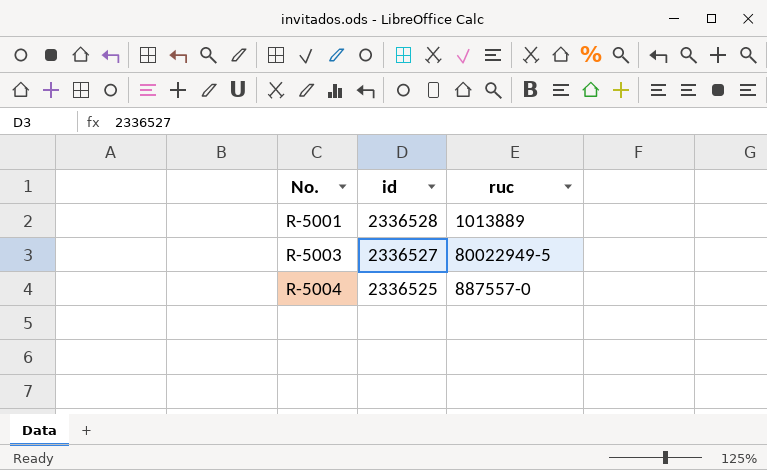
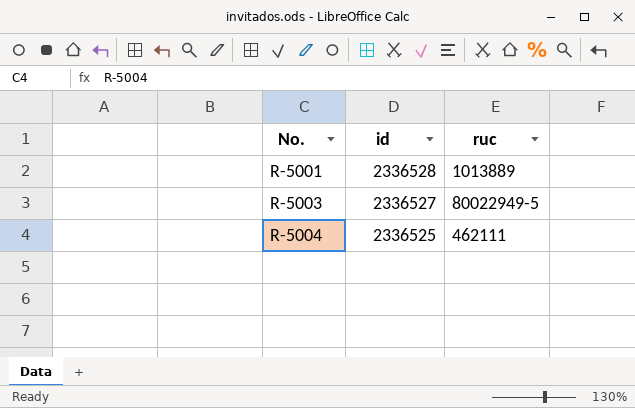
R-5004 | ruc: 887557-0 -> 462111

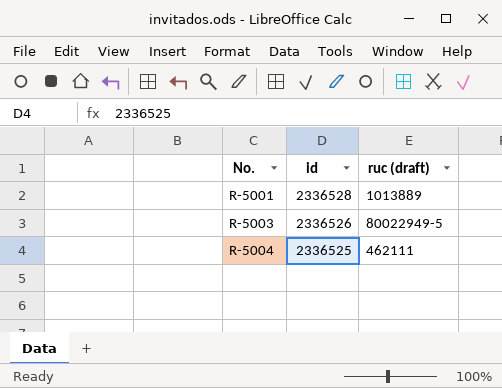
column name: ruc -> ruc (draft)
R-5003 | id: 2336527 -> 2336526

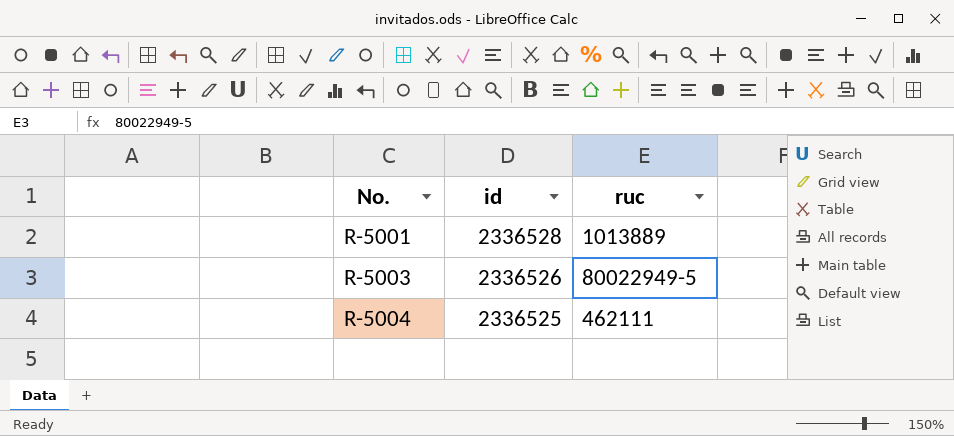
column name: ruc (draft) -> ruc

